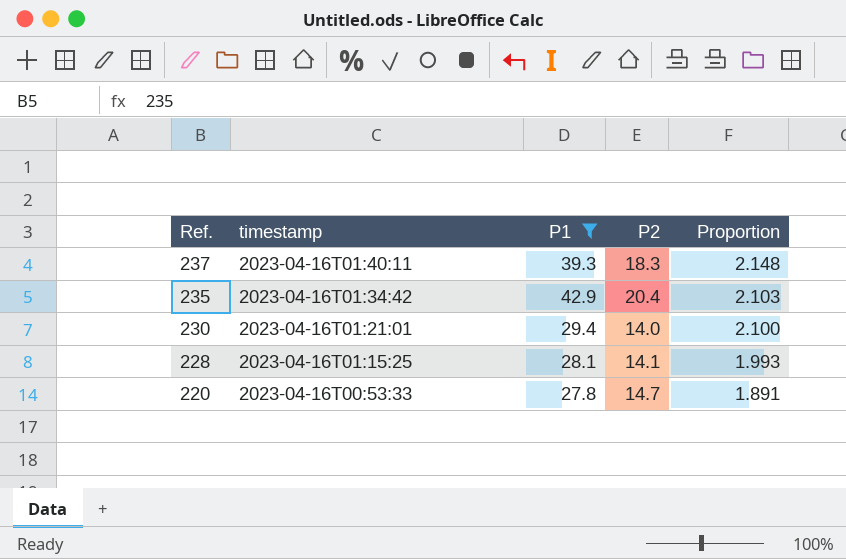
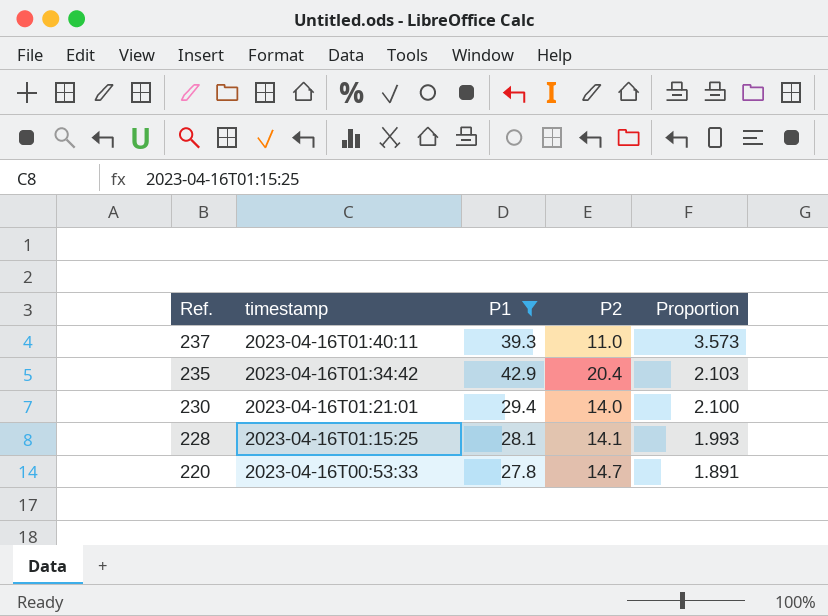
237 | P2: 18.3 -> 11.0
237 | Proportion: 2.148 -> 3.573

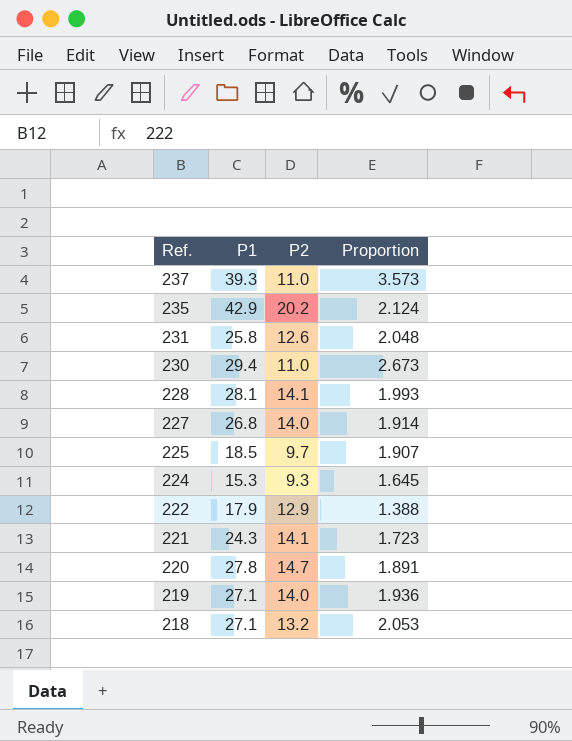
filter: P1 >= 27.8 -> none
column timestamp | position: 2 -> none
235 | P2: 20.4 -> 20.2
235 | Proportion: 2.103 -> 2.124
230 | P2: 14.0 -> 11.0
230 | Proportion: 2.100 -> 2.673

